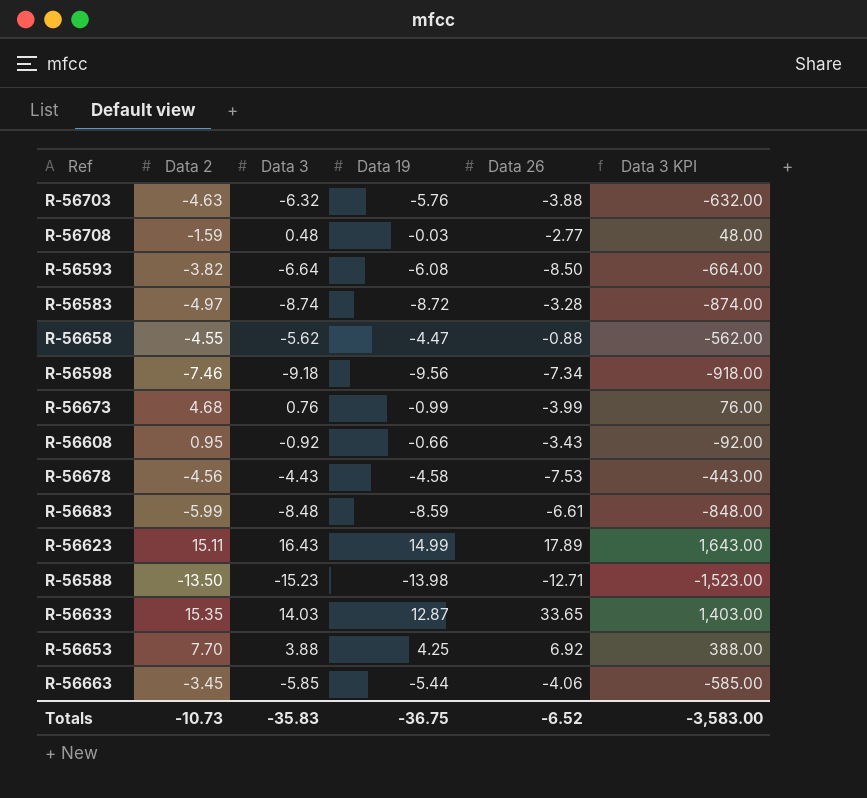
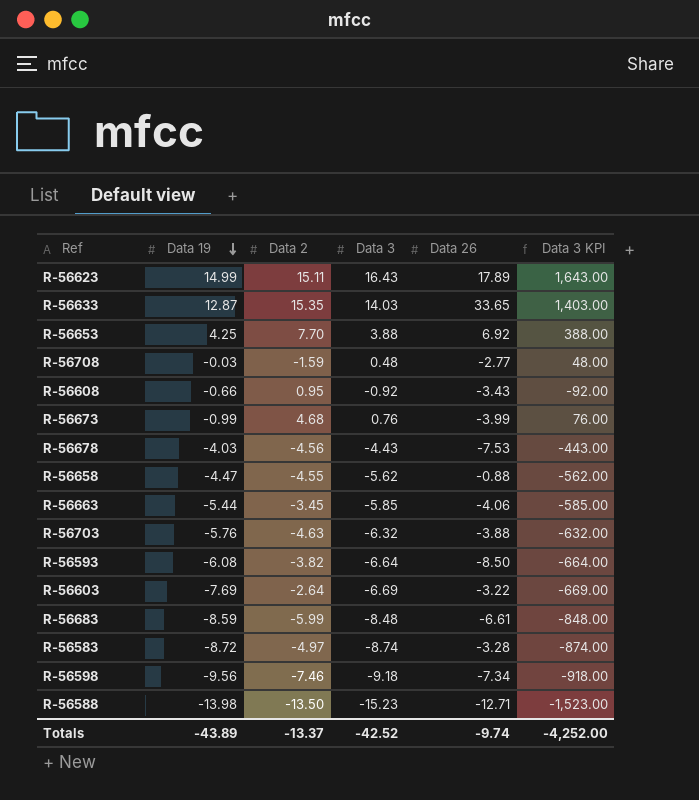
row order: none -> Data 19 descending
column Data 19 | position: 4 -> 2
R-56678 | Data 19: -4.58 -> -4.03
row R-56603: none -> -7.69 | -2.64 | -6.69 | -3.22 | -669.00
Totals | Data 19: -36.75 -> -43.89
Totals | Data 2: -10.73 -> -13.37
Totals | Data 3: -35.83 -> -42.52
Totals | Data 26: -6.52 -> -9.74
Totals | Data 3 KPI: -3,583.00 -> -4,252.00

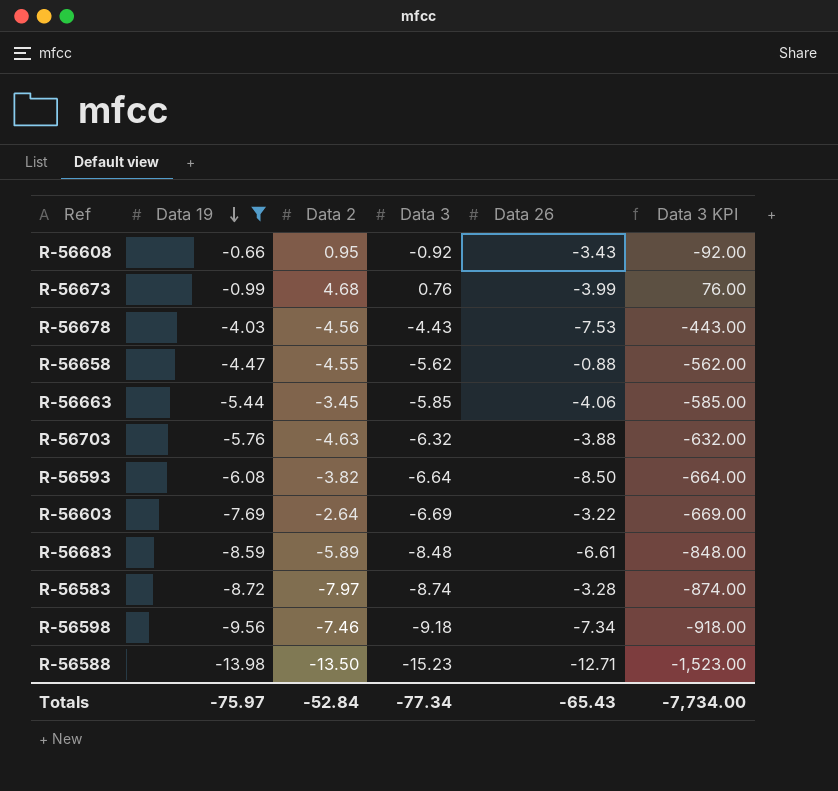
filter: none -> Data 19 <= -0.66
R-56683 | Data 2: -5.99 -> -5.89
R-56583 | Data 2: -4.97 -> -7.97
Totals | Data 19: -43.89 -> -75.97
Totals | Data 2: -13.37 -> -52.84
Totals | Data 3: -42.52 -> -77.34
Totals | Data 26: -9.74 -> -65.43
Totals | Data 3 KPI: -4,252.00 -> -7,734.00

